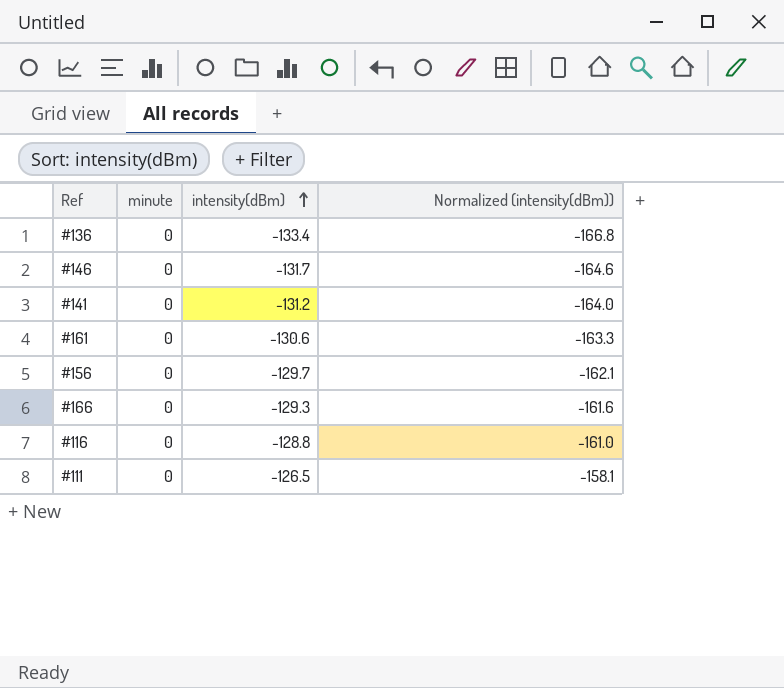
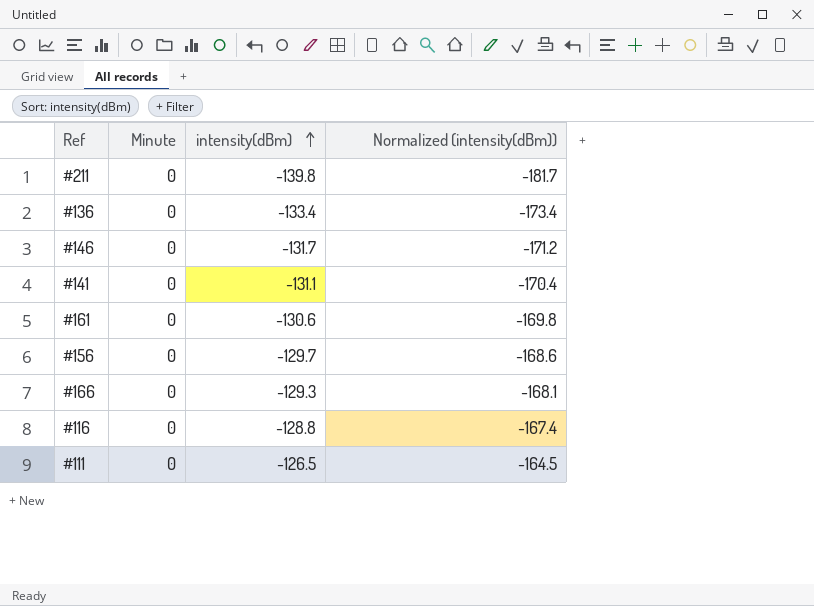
column name: minute -> Minute
column Normalized (intensity(dBm)) | formula: [intensity(dBm)] * 1.25 -> [intensity(dBm)] * 1.3
row #211: none -> 0 | -139.8 | -181.7
#141 | intensity(dBm): -131.2 -> -131.1

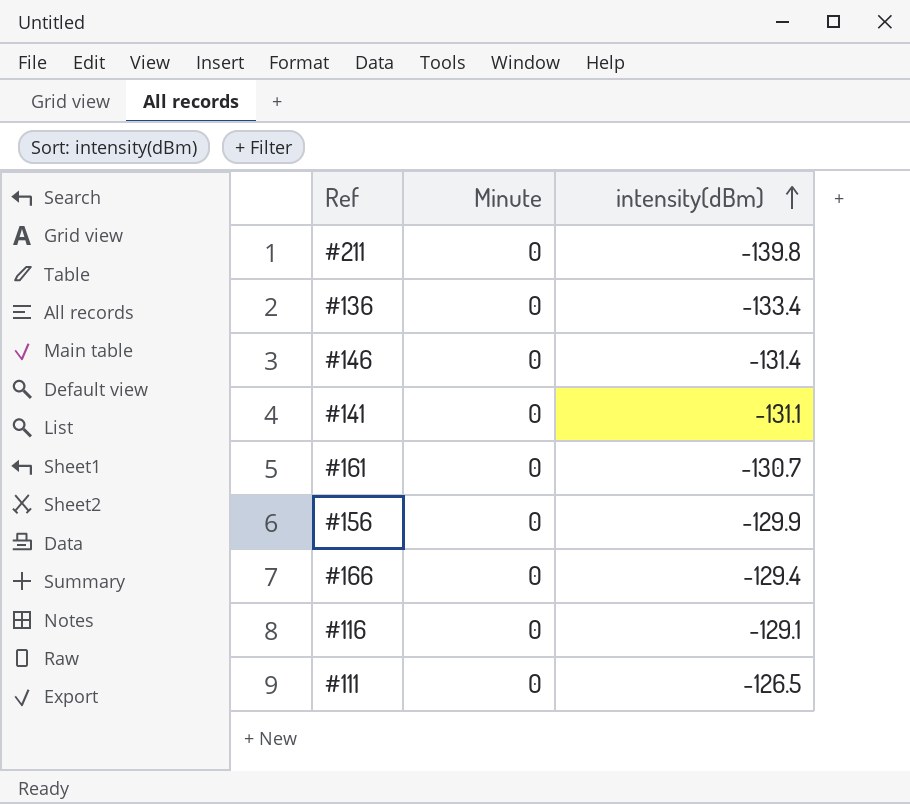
column Normalized (intensity(dBm)) | formula: [intensity(dBm)] * 1.3 -> none
#146 | intensity(dBm): -131.7 -> -131.4
#161 | intensity(dBm): -130.6 -> -130.7
#156 | intensity(dBm): -129.7 -> -129.9
#166 | intensity(dBm): -129.3 -> -129.4
#116 | intensity(dBm): -128.8 -> -129.1

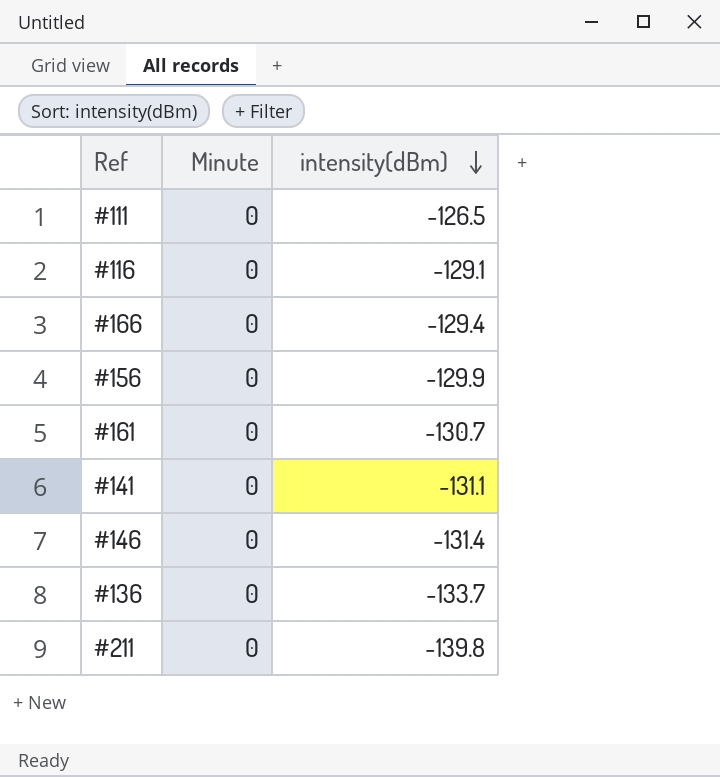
row order: intensity(dBm) ascending -> intensity(dBm) descending
#136 | intensity(dBm): -133.4 -> -133.7

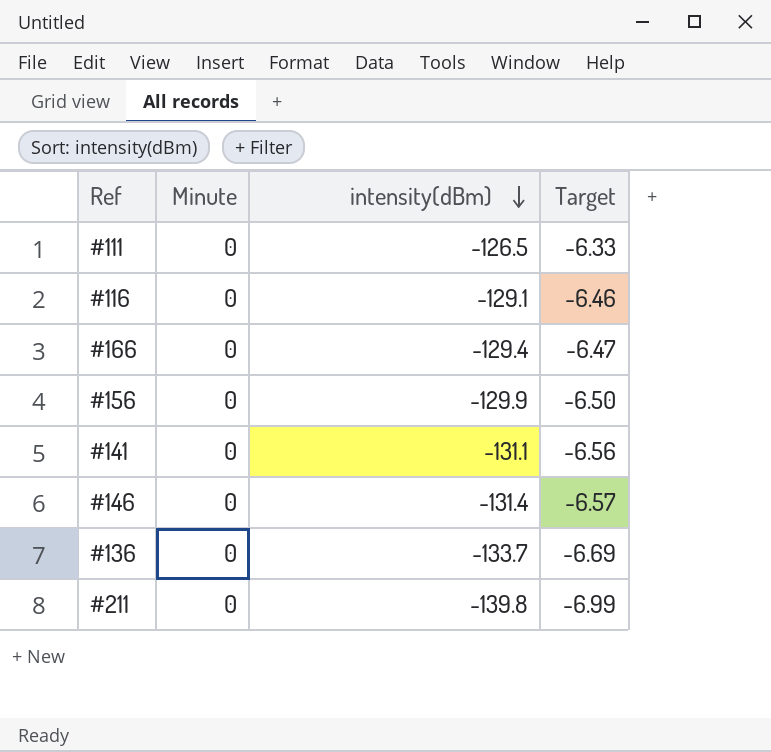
column Target | formula: none -> [intensity(dBm)] * 0.05
row #161: 0 | -130.7 -> none

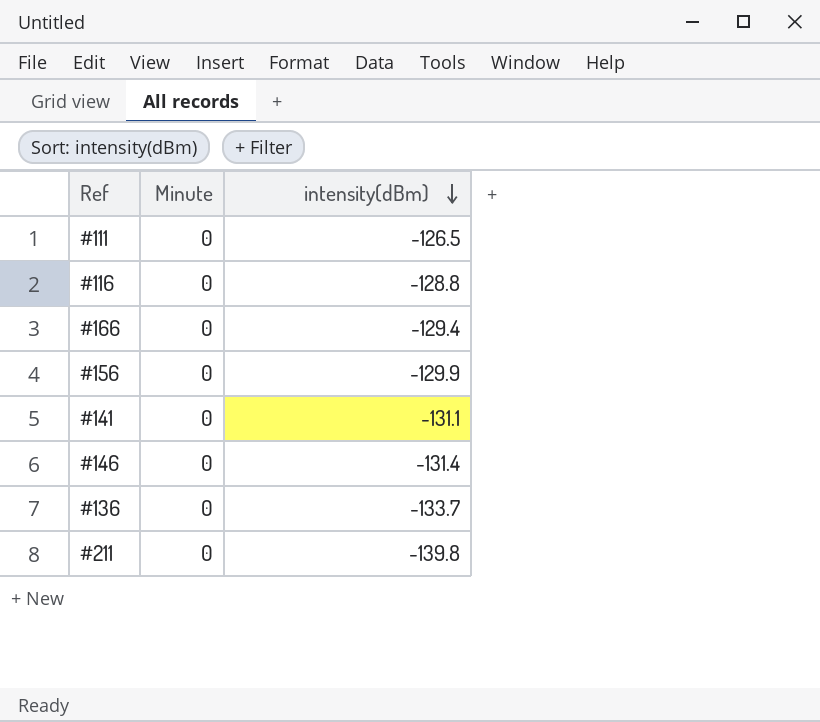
column Target | formula: [intensity(dBm)] * 0.05 -> none
#116 | intensity(dBm): -129.1 -> -128.8

